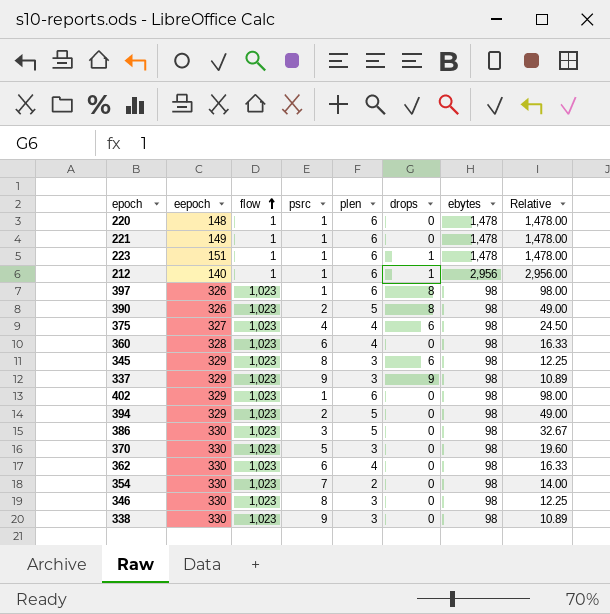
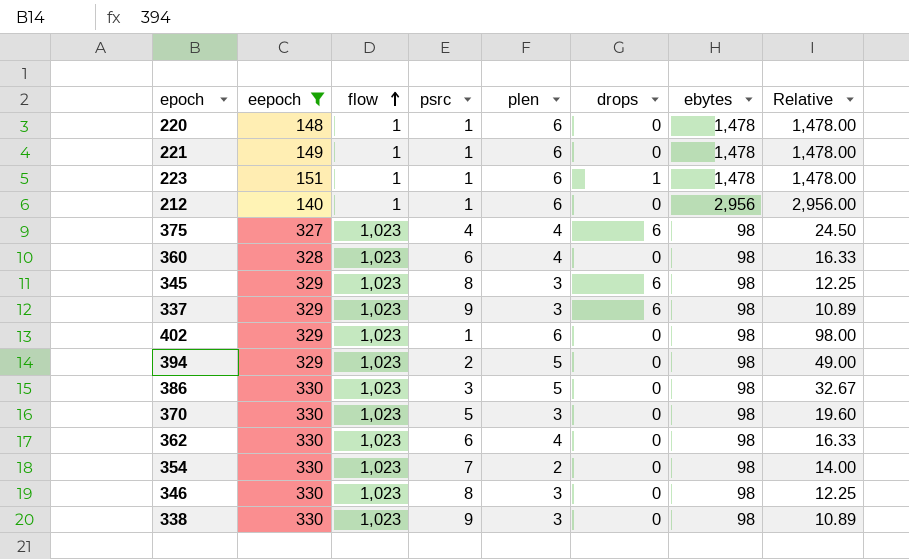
filter: none -> eepoch != 326
212 | drops: 1 -> 0
337 | drops: 9 -> 6

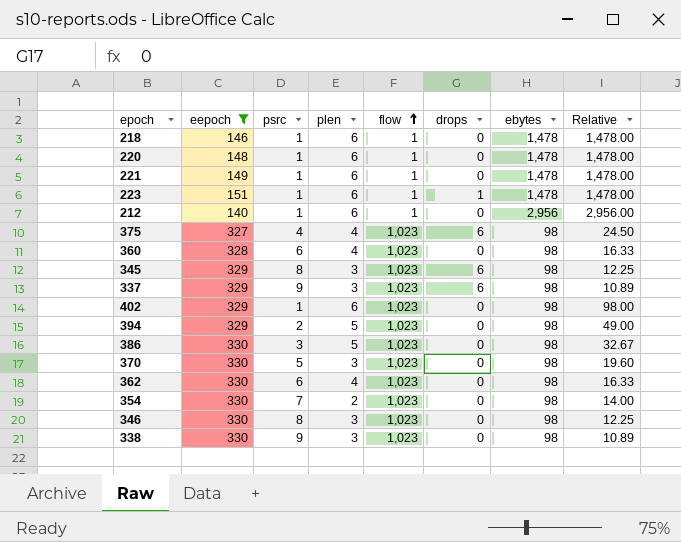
column flow | position: 3 -> 5
row 218: none -> 146 | 1 | 6 | 1 | 0 | 1,478 | 1,478.00

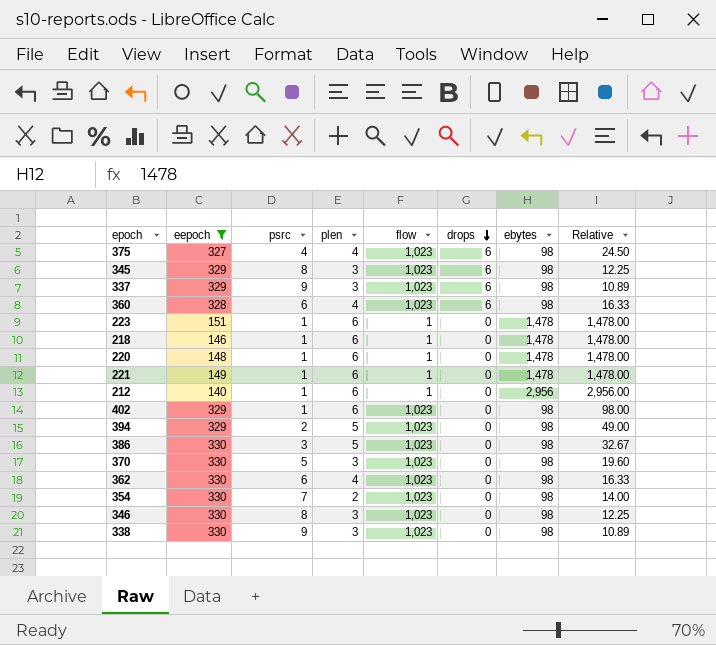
row order: flow ascending -> drops descending
360 | drops: 0 -> 6
223 | drops: 1 -> 0

